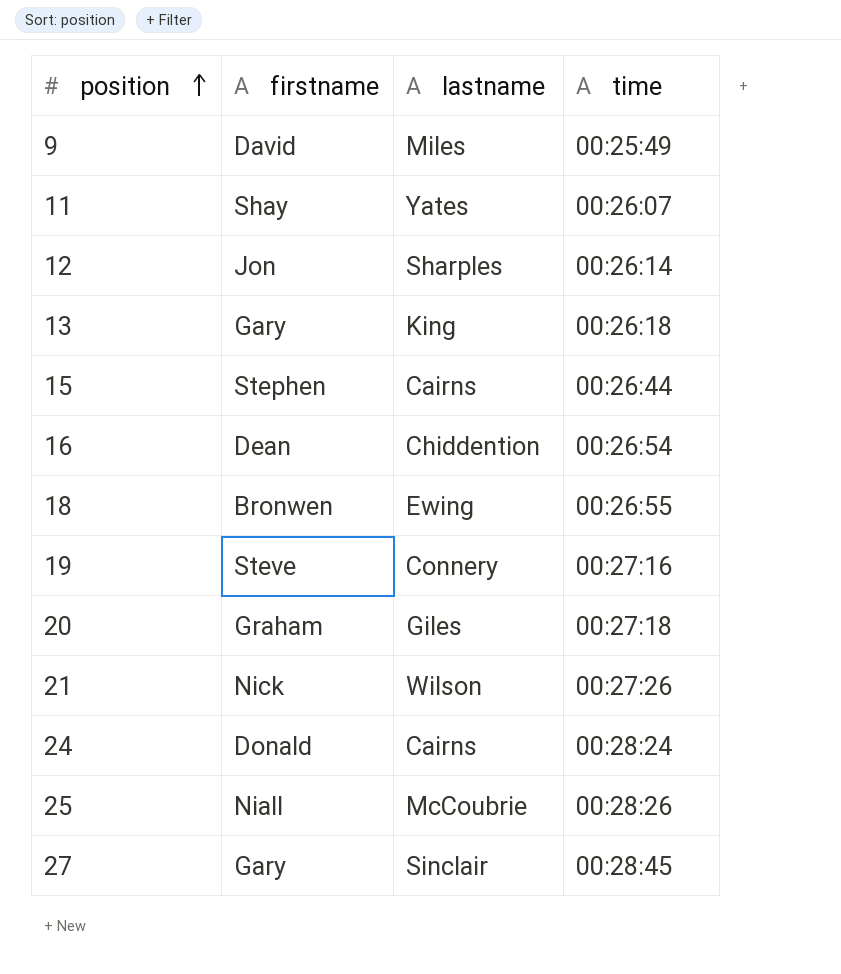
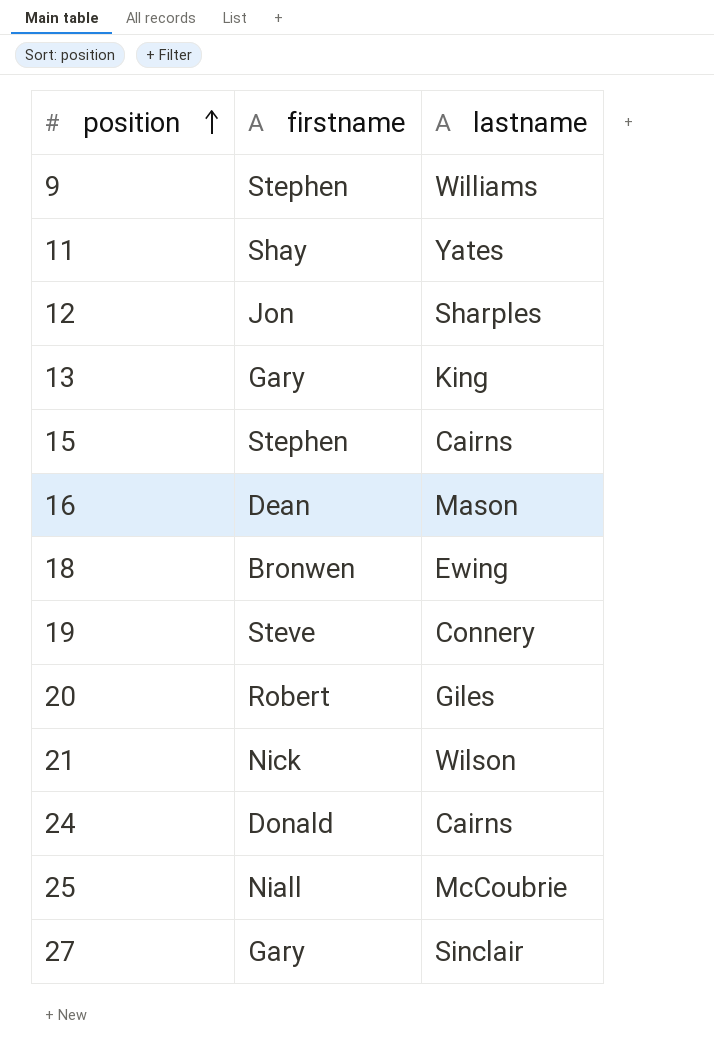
column time | position: 4 -> none
9 | firstname: David -> Stephen
9 | lastname: Miles -> Williams
16 | lastname: Chiddention -> Mason
20 | firstname: Graham -> Robert

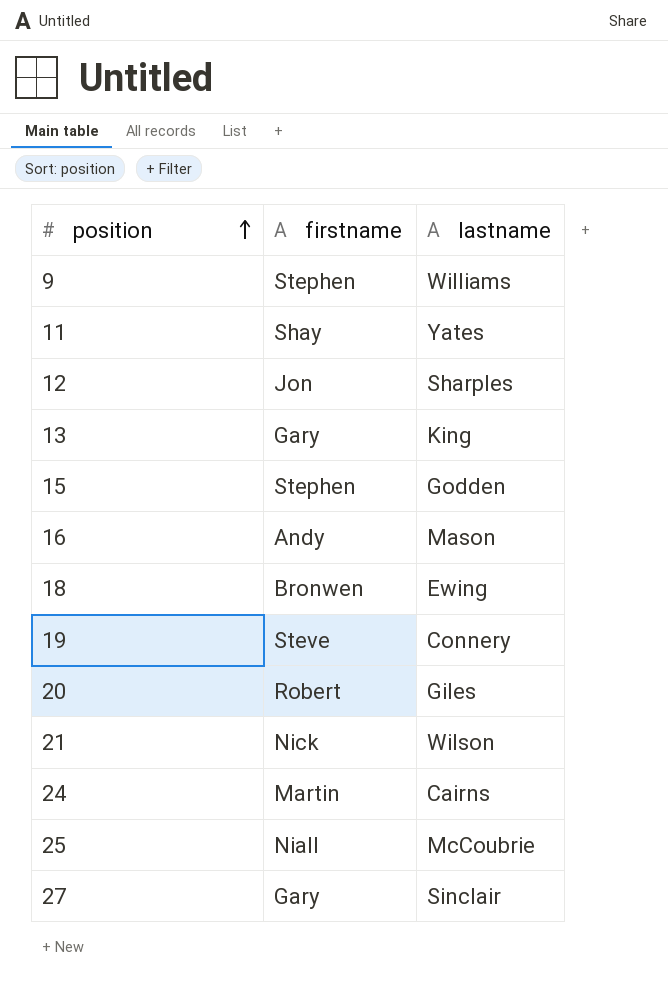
15 | lastname: Cairns -> Godden
16 | firstname: Dean -> Andy
24 | firstname: Donald -> Martin

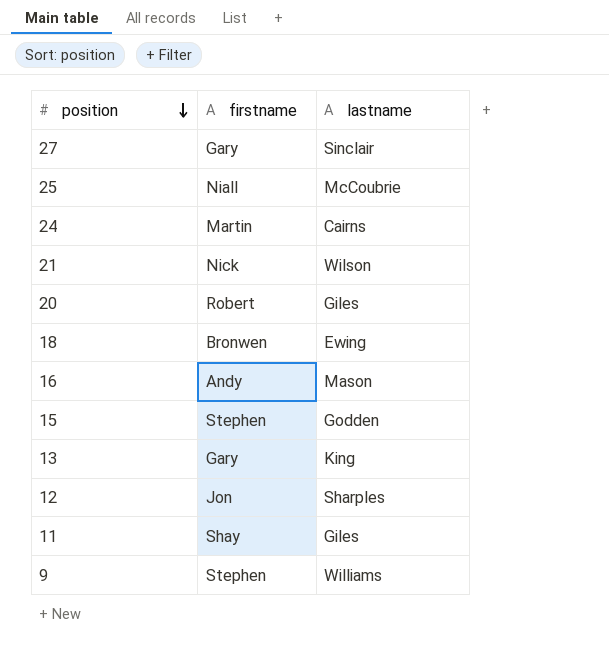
row order: position ascending -> position descending
row 19: Steve | Connery -> none
11 | lastname: Yates -> Giles

